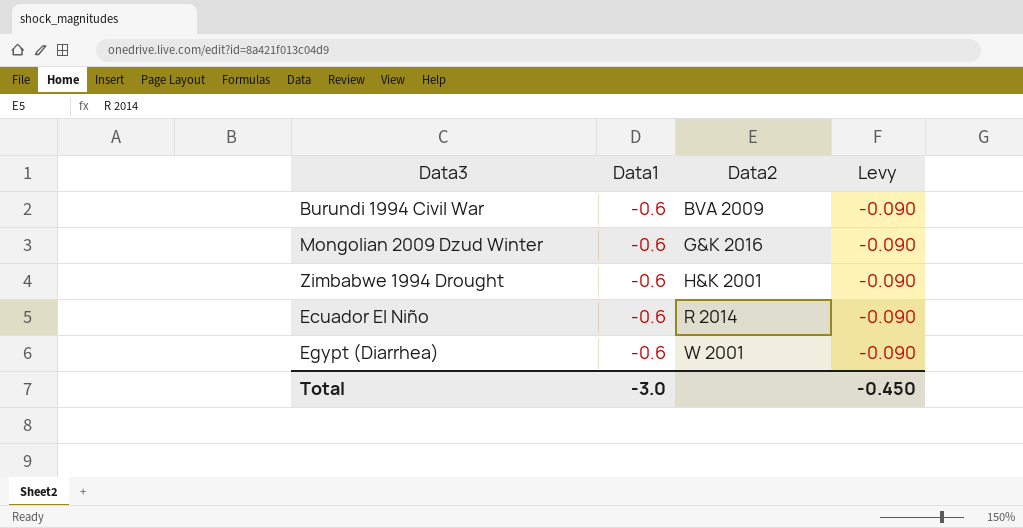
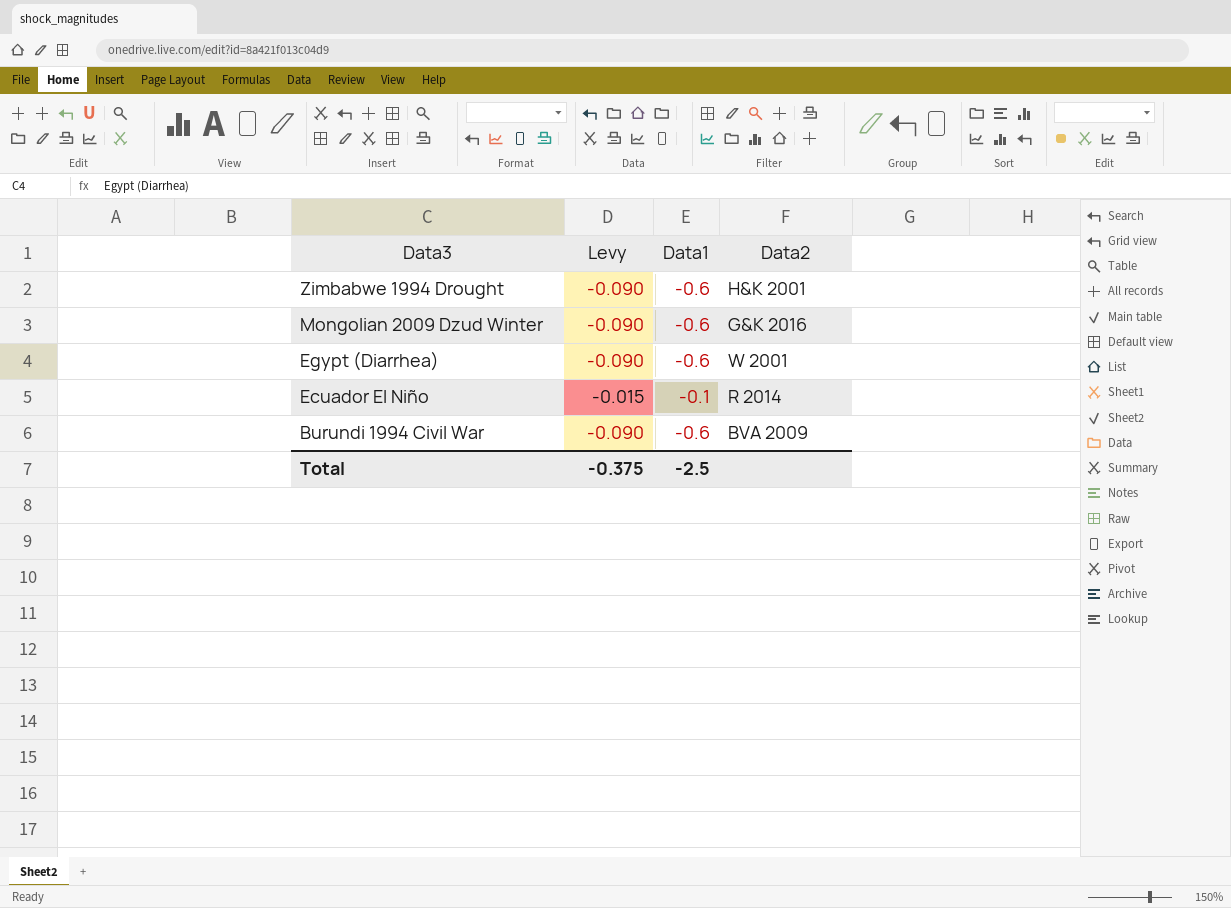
row order: Data2 ascending -> Data3 descending
column Levy | position: 4 -> 2
Ecuador El Niño | Levy: -0.090 -> -0.015
Ecuador El Niño | Data1: -0.6 -> -0.1
Total | Levy: -0.450 -> -0.375
Total | Data1: -3.0 -> -2.5

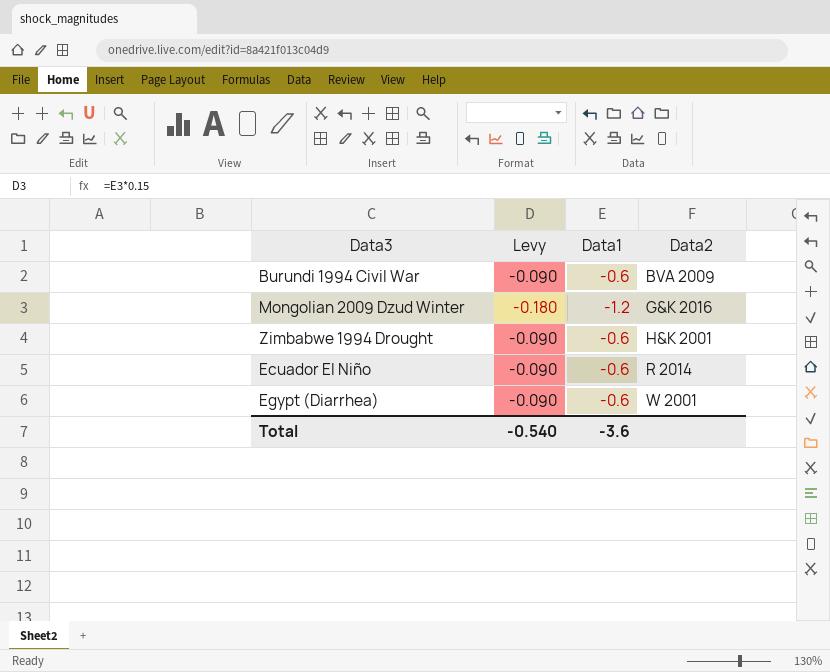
row order: Data3 descending -> Data2 ascending
Mongolian 2009 Dzud Winter | Levy: -0.090 -> -0.180
Mongolian 2009 Dzud Winter | Data1: -0.6 -> -1.2
Ecuador El Niño | Levy: -0.015 -> -0.090
Ecuador El Niño | Data1: -0.1 -> -0.6
Total | Levy: -0.375 -> -0.540
Total | Data1: -2.5 -> -3.6

